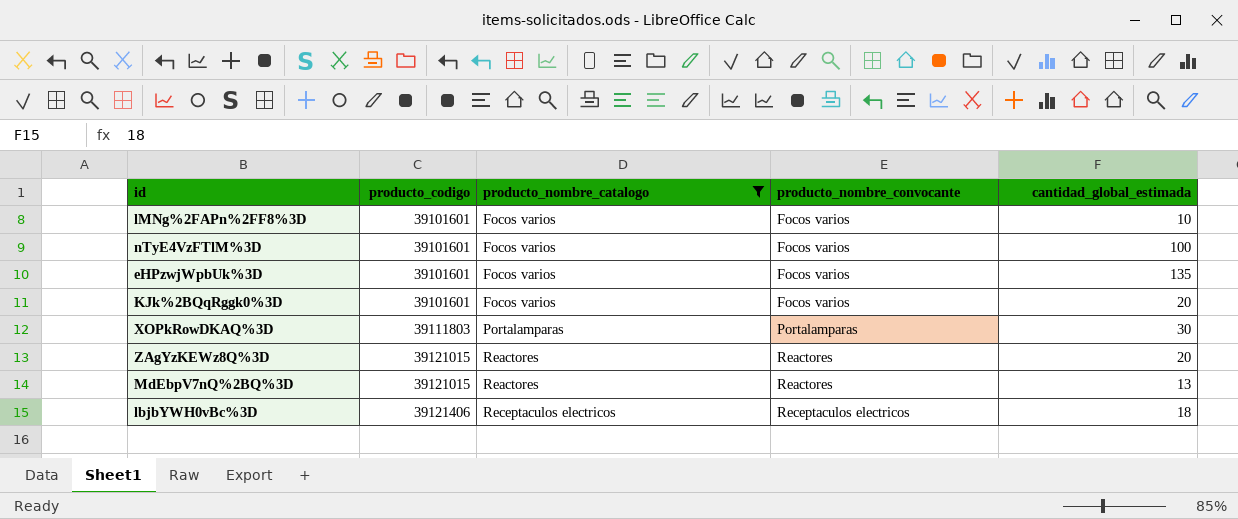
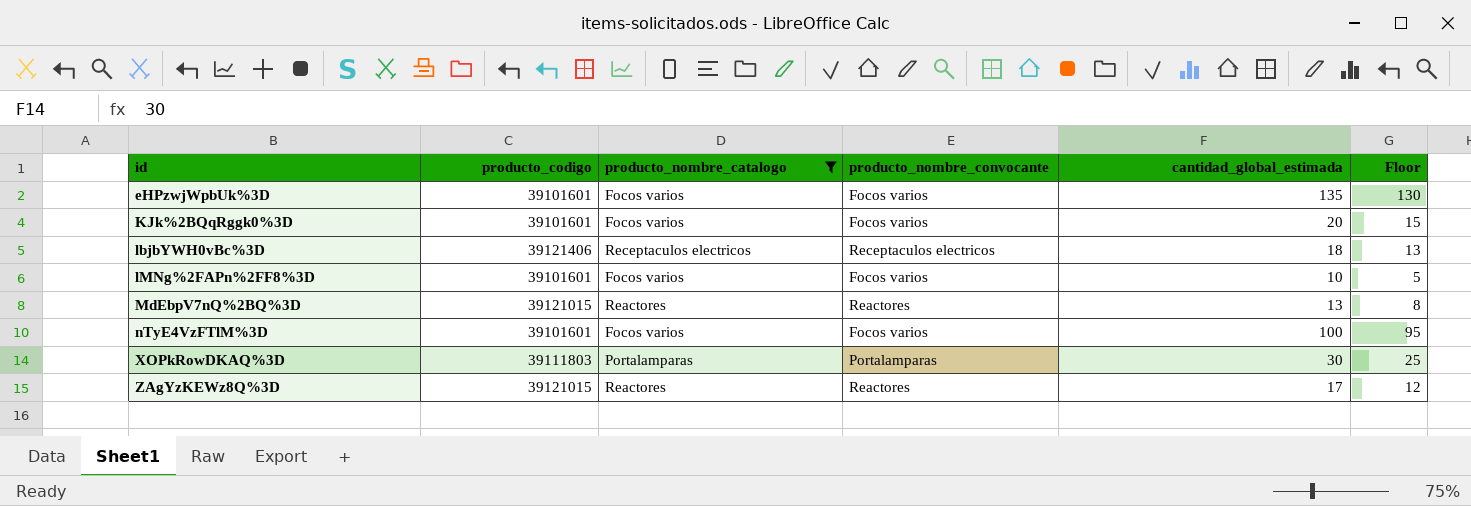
row order: producto_codigo ascending -> id ascending
column Floor | formula: none -> [cantidad_global_estimada] - 5
ZAgYzKEWz8Q%3D | cantidad_global_estimada: 20 -> 17

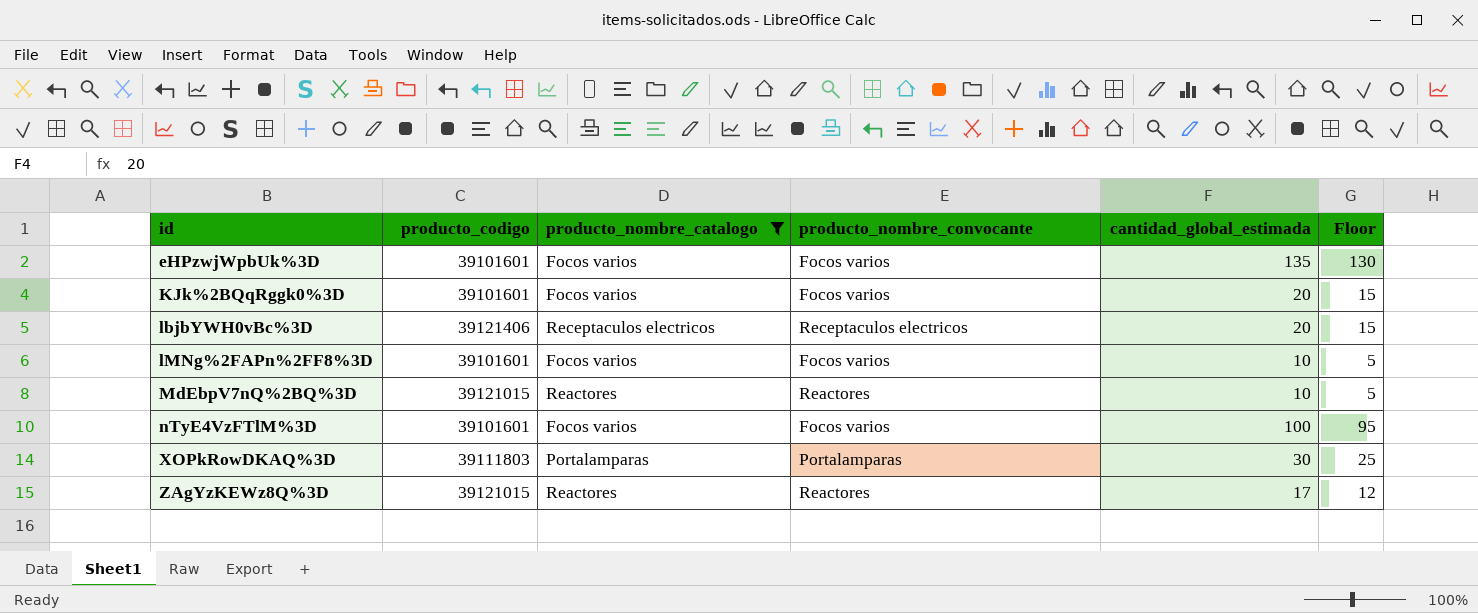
lbjbYWH0vBc%3D | cantidad_global_estimada: 18 -> 20
lbjbYWH0vBc%3D | Floor: 13 -> 15
MdEbpV7nQ%2BQ%3D | cantidad_global_estimada: 13 -> 10
MdEbpV7nQ%2BQ%3D | Floor: 8 -> 5

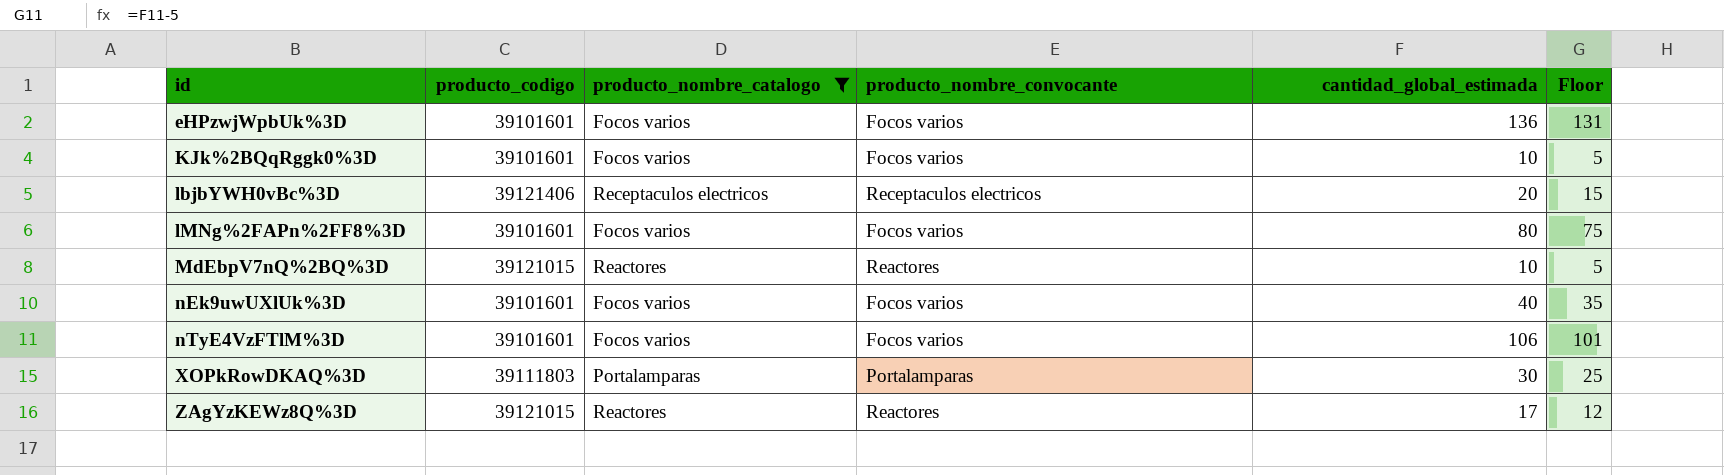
eHPzwjWpbUk%3D | cantidad_global_estimada: 135 -> 136
eHPzwjWpbUk%3D | Floor: 130 -> 131
KJk%2BQqRggk0%3D | cantidad_global_estimada: 20 -> 10
KJk%2BQqRggk0%3D | Floor: 15 -> 5
lMNg%2FAPn%2FF8%3D | cantidad_global_estimada: 10 -> 80
lMNg%2FAPn%2FF8%3D | Floor: 5 -> 75
row nEk9uwUXlUk%3D: none -> 39101601 | Focos varios | Focos varios | 40 | 35
nTyE4VzFTlM%3D | cantidad_global_estimada: 100 -> 106
nTyE4VzFTlM%3D | Floor: 95 -> 101

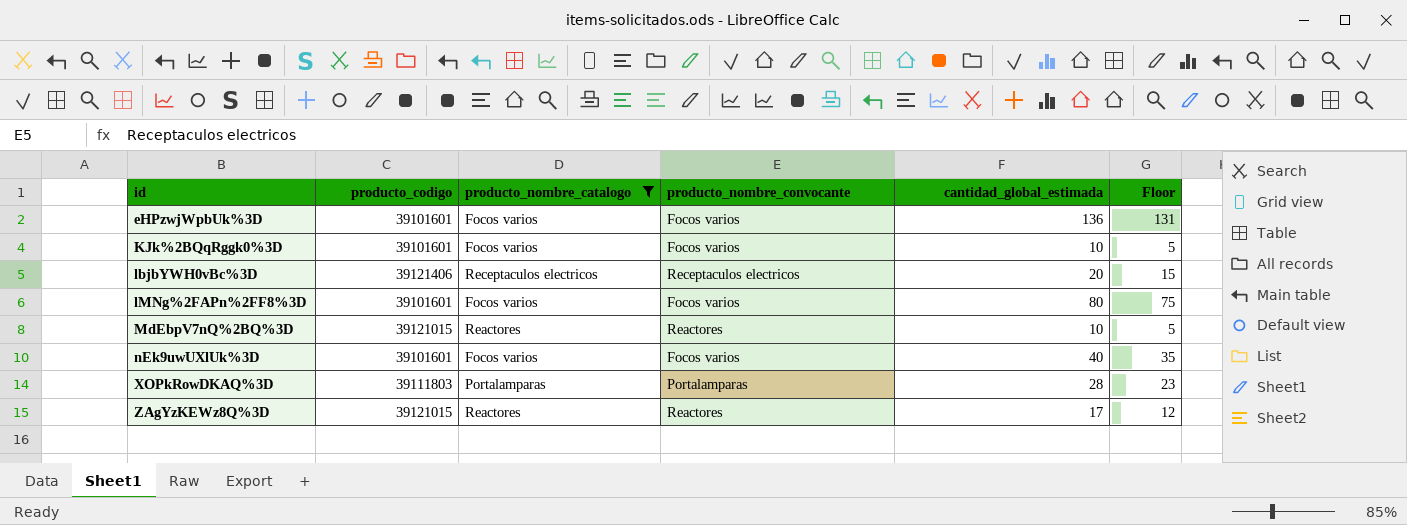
row nTyE4VzFTlM%3D: 39101601 | Focos varios | Focos varios | 106 | 101 -> none
XOPkRowDKAQ%3D | cantidad_global_estimada: 30 -> 28
XOPkRowDKAQ%3D | Floor: 25 -> 23

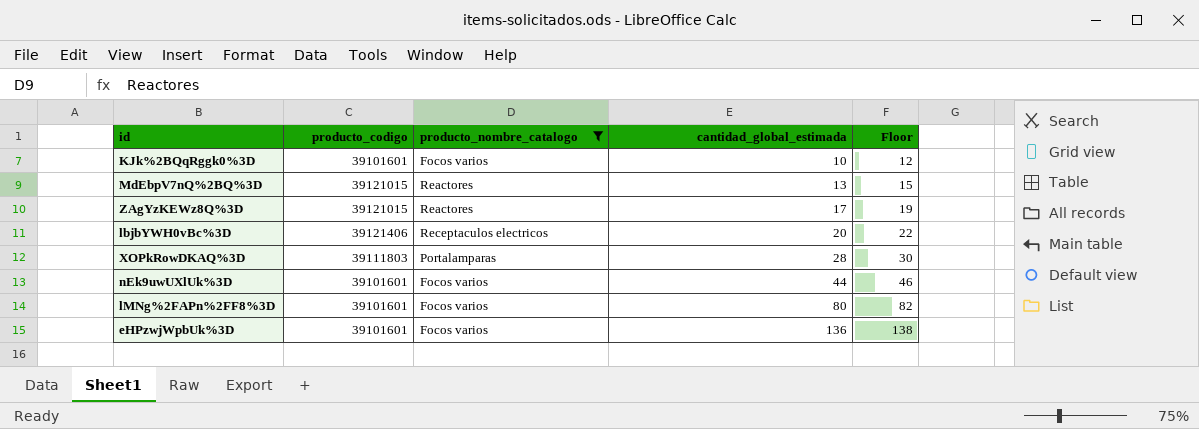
row order: id ascending -> cantidad_global_estimada ascending
column producto_nombre_convocante | position: 4 -> none
column Floor | formula: [cantidad_global_estimada] - 5 -> [cantidad_global_estimada] + 2
MdEbpV7nQ%2BQ%3D | cantidad_global_estimada: 10 -> 13
nEk9uwUXlUk%3D | cantidad_global_estimada: 40 -> 44

